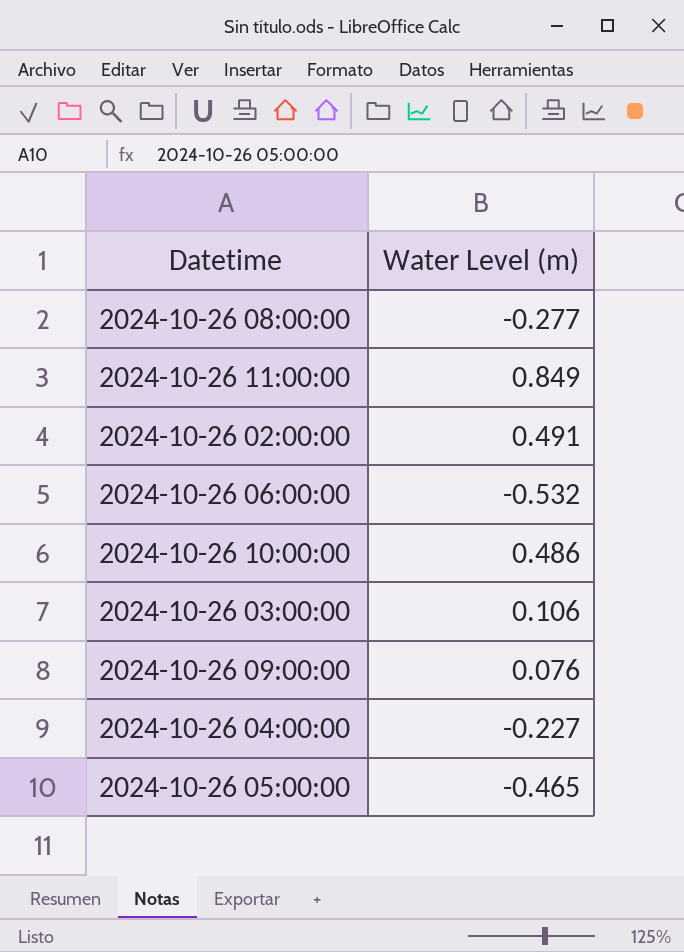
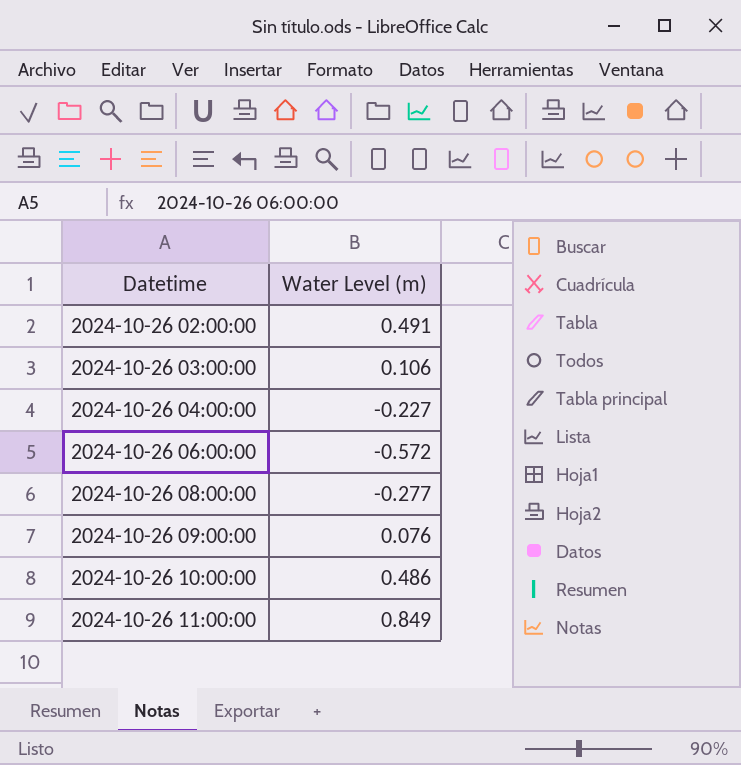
row order: none -> Datetime ascending
row 2024-10-26 05:00:00: -0.465 -> none
2024-10-26 06:00:00 | Water Level (m): -0.532 -> -0.572

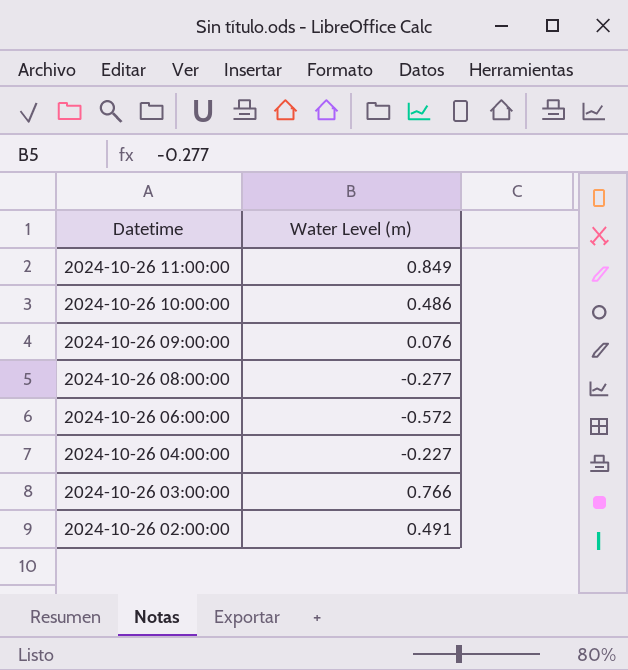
row order: Datetime ascending -> Datetime descending
2024-10-26 03:00:00 | Water Level (m): 0.106 -> 0.766

